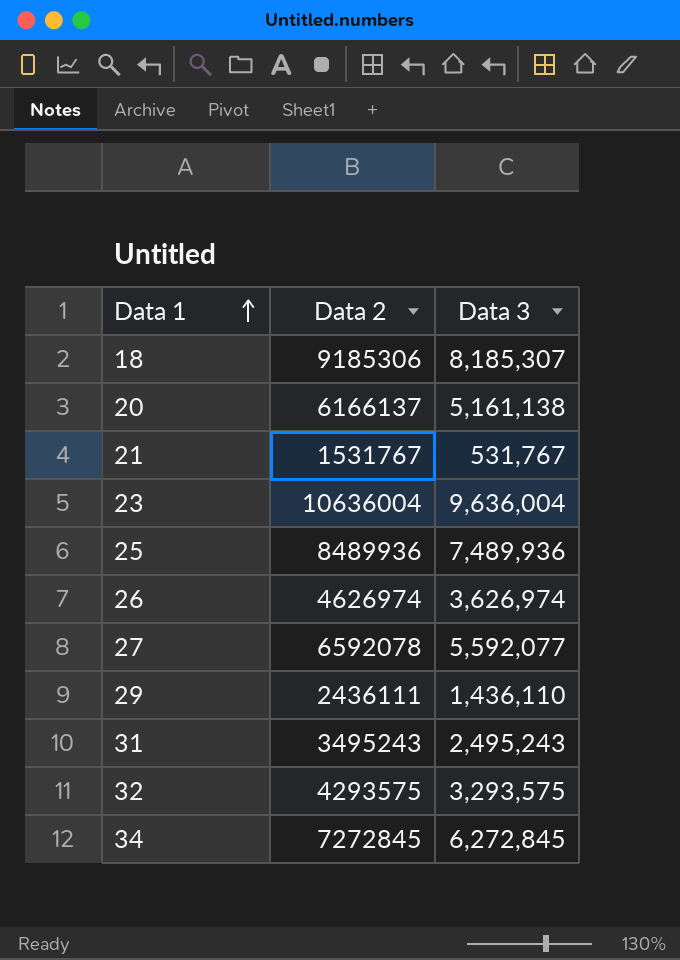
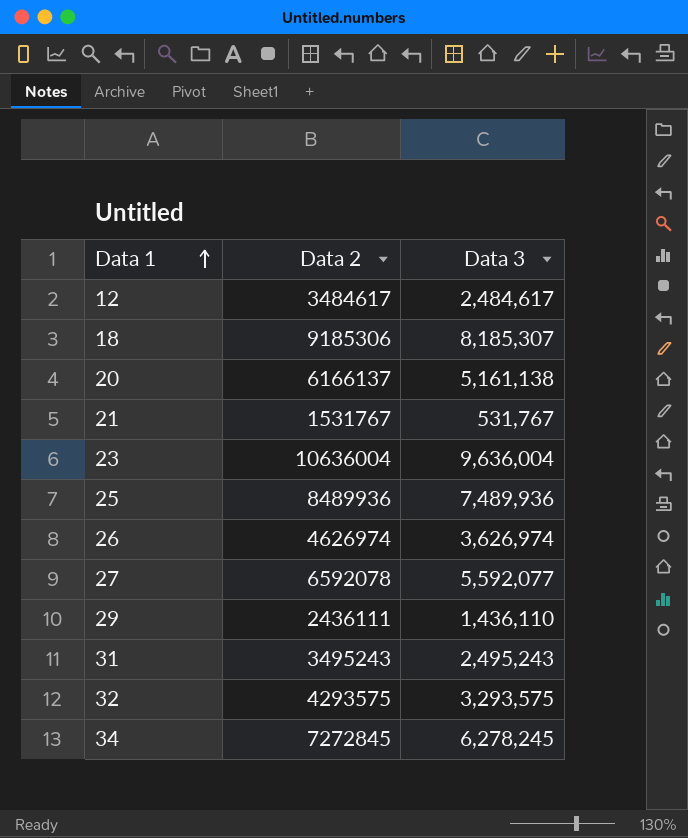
row 12: none -> 3484617 | 2,484,617
34 | Data 3: 6,272,845 -> 6,278,245

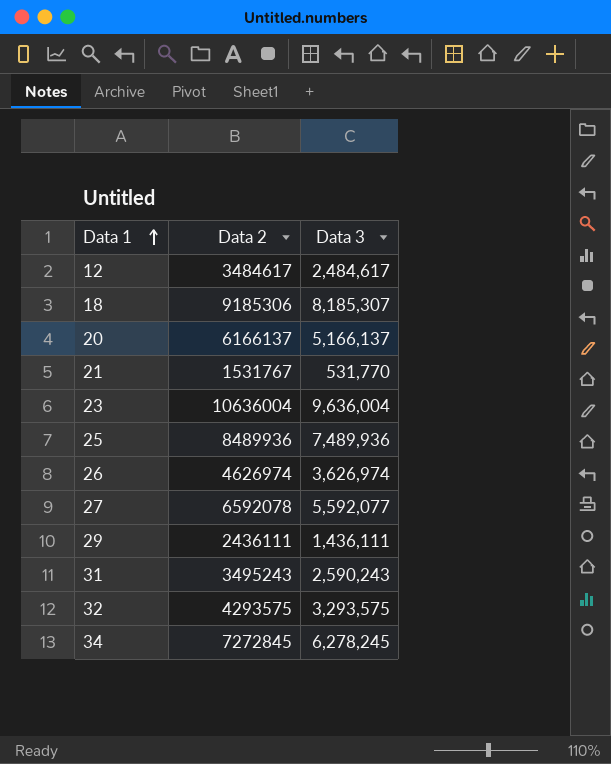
20 | Data 3: 5,161,138 -> 5,166,137
21 | Data 3: 531,767 -> 531,770
29 | Data 3: 1,436,110 -> 1,436,111
31 | Data 3: 2,495,243 -> 2,590,243

